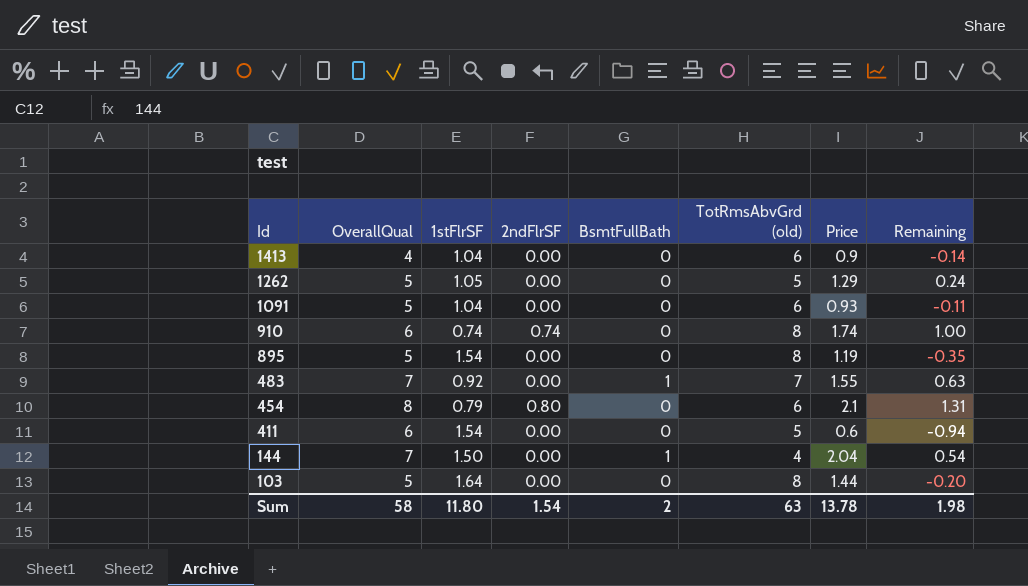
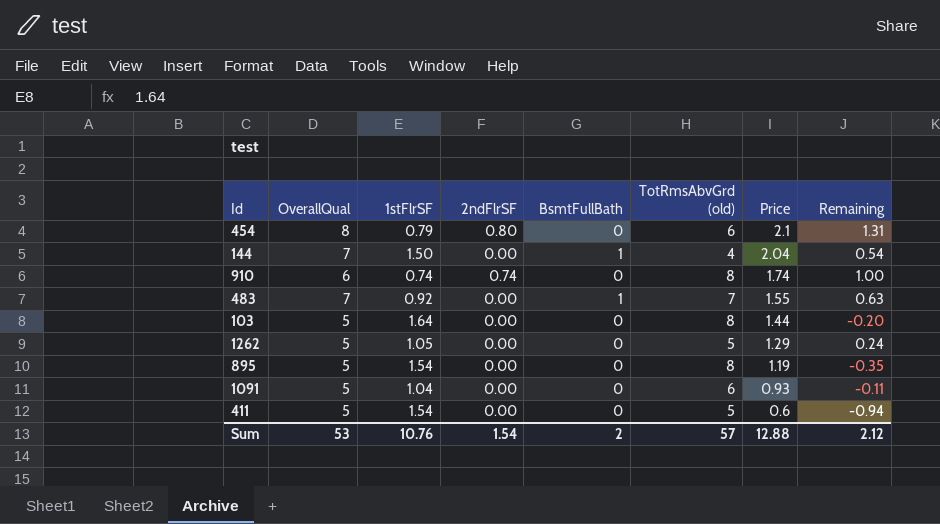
row order: Id descending -> Price descending
row 1413: 4 | 1.04 | 0.00 | 0 | 6 | 0.9 | -0.14 -> none
411 | OverallQual: 6 -> 5
Sum | OverallQual: 58 -> 53
Sum | 1stFlrSF: 11.80 -> 10.76
Sum | TotRmsAbvGrd (old): 63 -> 57
Sum | Price: 13.78 -> 12.88
Sum | Remaining: 1.98 -> 2.12

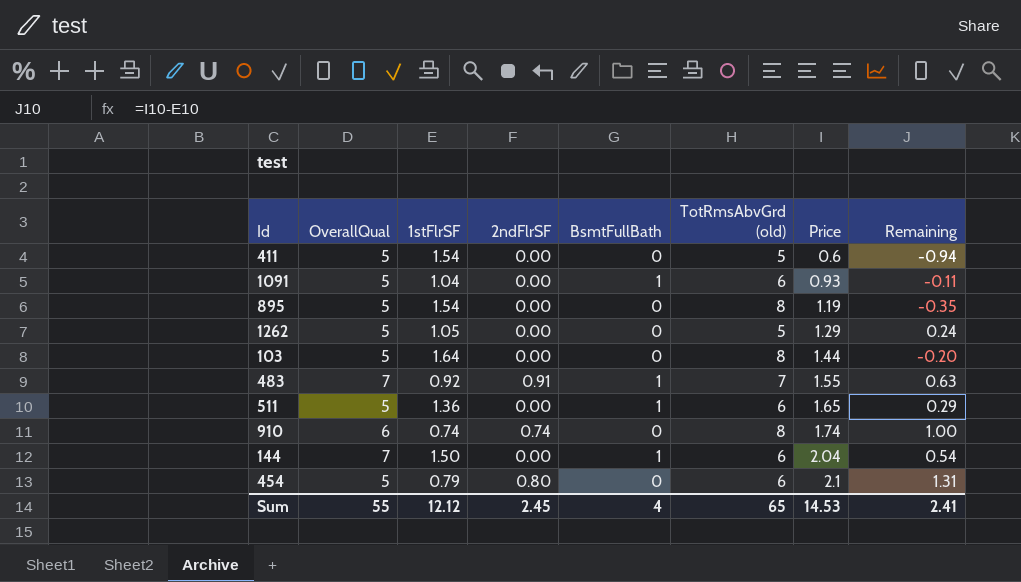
row order: Price descending -> Price ascending
1091 | BsmtFullBath: 0 -> 1
483 | 2ndFlrSF: 0.00 -> 0.91
row 511: none -> 5 | 1.36 | 0.00 | 1 | 6 | 1.65 | 0.29
144 | TotRmsAbvGrd (old): 4 -> 6
454 | OverallQual: 8 -> 5
Sum | OverallQual: 53 -> 55
Sum | 1stFlrSF: 10.76 -> 12.12
Sum | 2ndFlrSF: 1.54 -> 2.45
Sum | BsmtFullBath: 2 -> 4
Sum | TotRmsAbvGrd (old): 57 -> 65
Sum | Price: 12.88 -> 14.53
Sum | Remaining: 2.12 -> 2.41

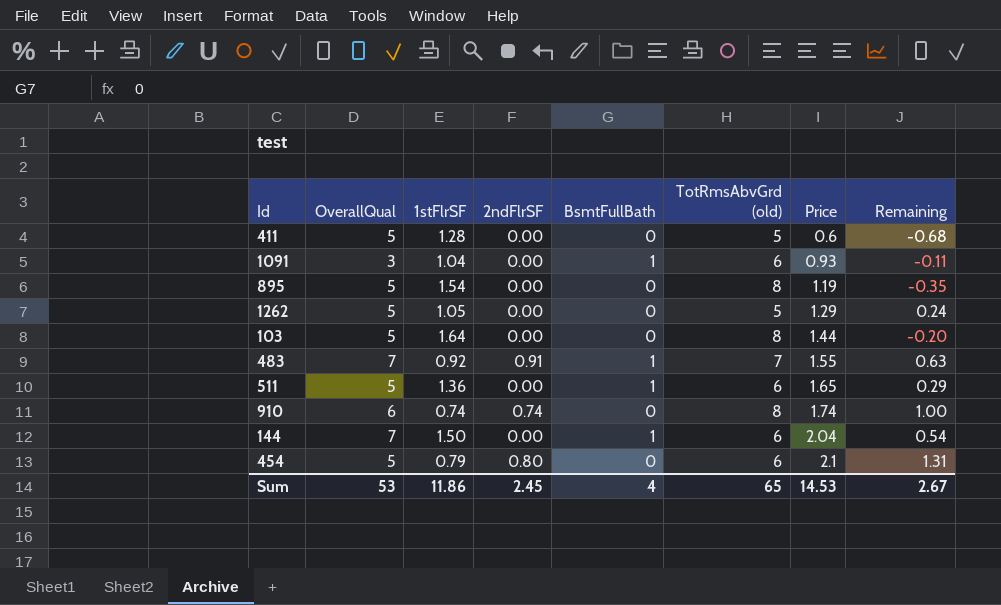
411 | 1stFlrSF: 1.54 -> 1.28
411 | Remaining: -0.94 -> -0.68
1091 | OverallQual: 5 -> 3
Sum | OverallQual: 55 -> 53
Sum | 1stFlrSF: 12.12 -> 11.86
Sum | Remaining: 2.41 -> 2.67

